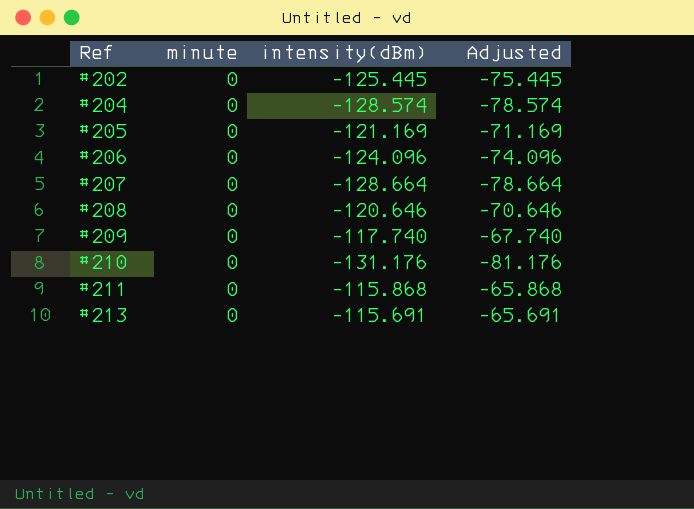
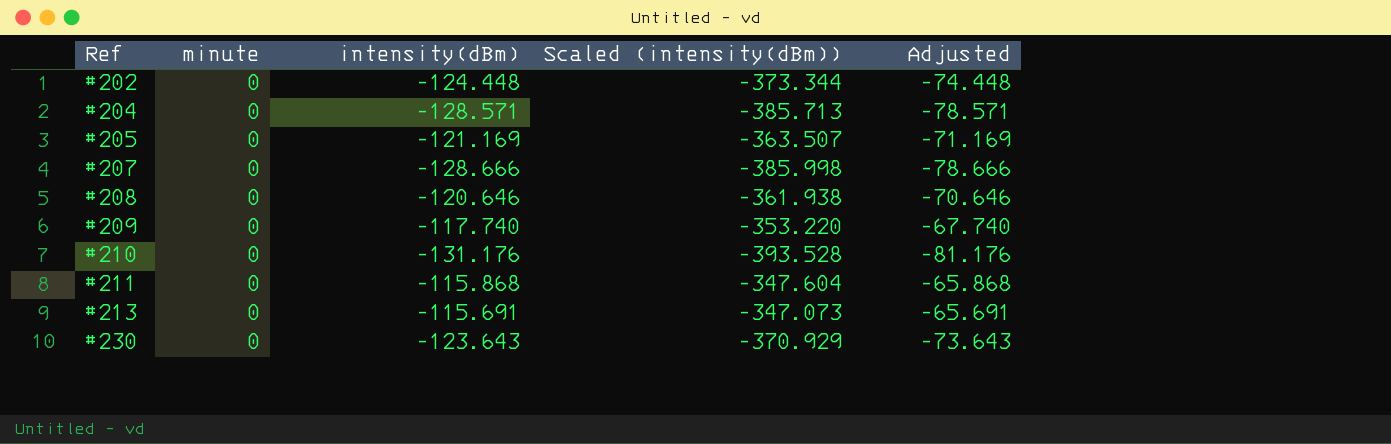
column Scaled (intensity(dBm)) | formula: none -> [intensity(dBm)] * 3
row #206: 0 | -124.096 | -74.096 -> none
#202 | intensity(dBm): -125.445 -> -124.448
#202 | Adjusted: -75.445 -> -74.448
#204 | intensity(dBm): -128.574 -> -128.571
#204 | Adjusted: -78.574 -> -78.571
#207 | intensity(dBm): -128.664 -> -128.666
#207 | Adjusted: -78.664 -> -78.666
row #230: none -> 0 | -123.643 | -370.929 | -73.643

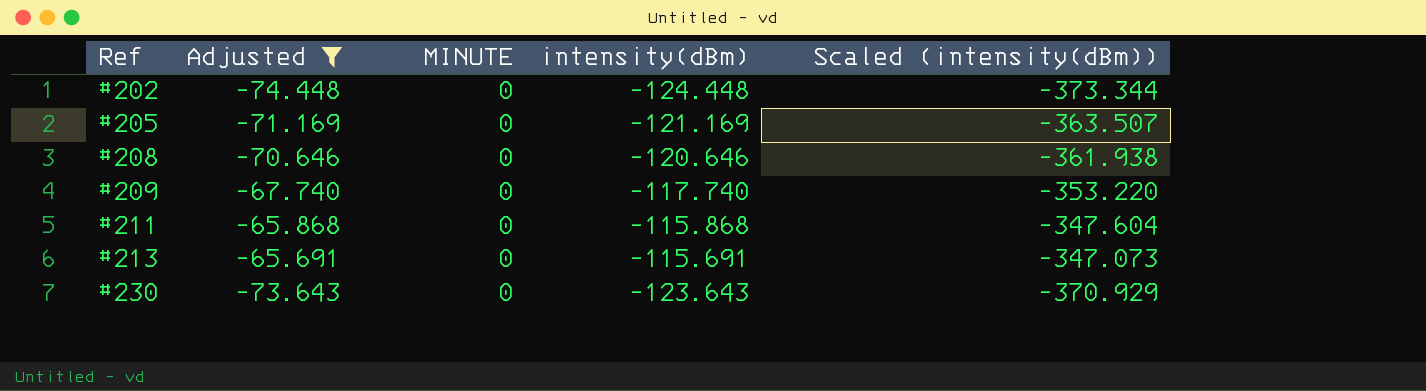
filter: none -> Adjusted >= -74.448
column Adjusted | position: 5 -> 2
column name: minute -> MINUTE

